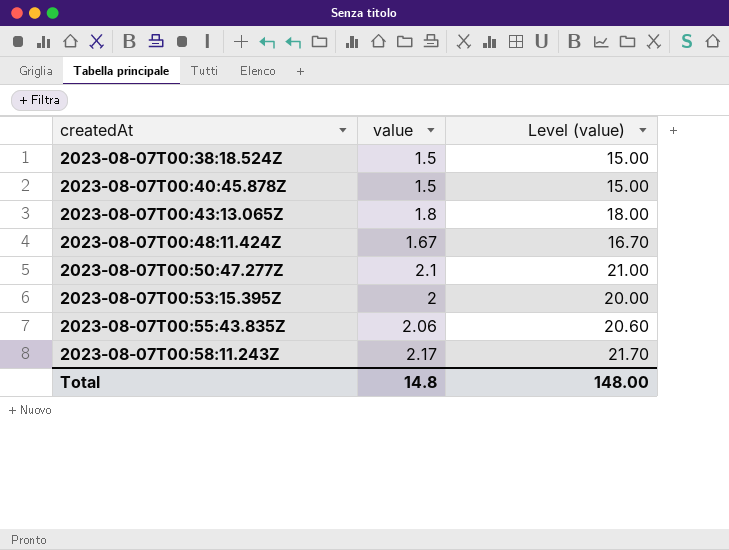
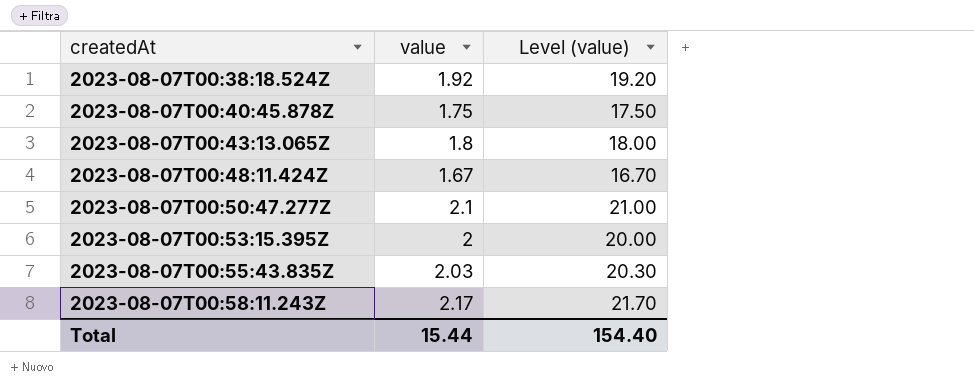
2023-08-07T00:38:18.524Z | value: 1.5 -> 1.92
2023-08-07T00:38:18.524Z | Level (value): 15.00 -> 19.20
2023-08-07T00:40:45.878Z | value: 1.5 -> 1.75
2023-08-07T00:40:45.878Z | Level (value): 15.00 -> 17.50
2023-08-07T00:55:43.835Z | value: 2.06 -> 2.03
2023-08-07T00:55:43.835Z | Level (value): 20.60 -> 20.30
Total | value: 14.8 -> 15.44
Total | Level (value): 148.00 -> 154.40

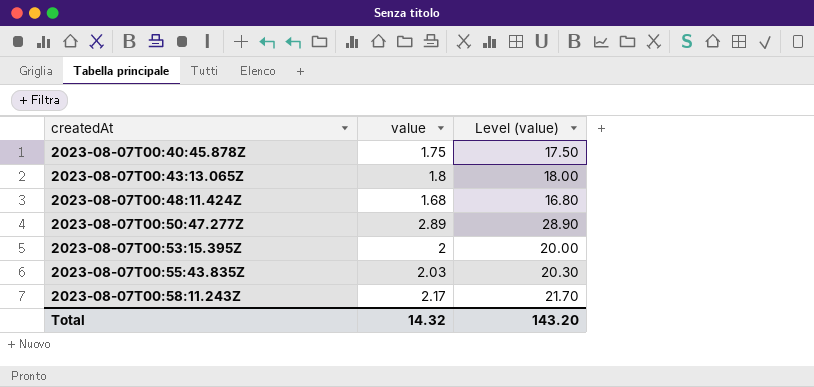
row 2023-08-07T00:38:18.524Z: 1.92 | 19.20 -> none
2023-08-07T00:48:11.424Z | value: 1.67 -> 1.68
2023-08-07T00:48:11.424Z | Level (value): 16.70 -> 16.80
2023-08-07T00:50:47.277Z | value: 2.1 -> 2.89
2023-08-07T00:50:47.277Z | Level (value): 21.00 -> 28.90
Total | value: 15.44 -> 14.32
Total | Level (value): 154.40 -> 143.20

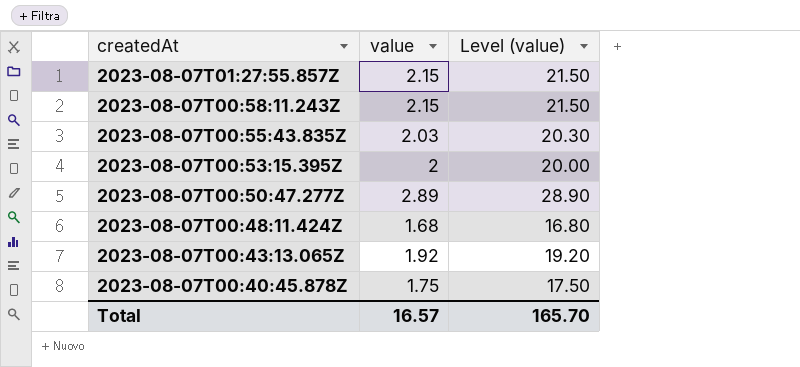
row order: createdAt ascending -> createdAt descending
row 2023-08-07T01:27:55.857Z: none -> 2.15 | 21.50
2023-08-07T00:58:11.243Z | value: 2.17 -> 2.15
2023-08-07T00:58:11.243Z | Level (value): 21.70 -> 21.50
2023-08-07T00:43:13.065Z | value: 1.8 -> 1.92
2023-08-07T00:43:13.065Z | Level (value): 18.00 -> 19.20
Total | value: 14.32 -> 16.57
Total | Level (value): 143.20 -> 165.70

